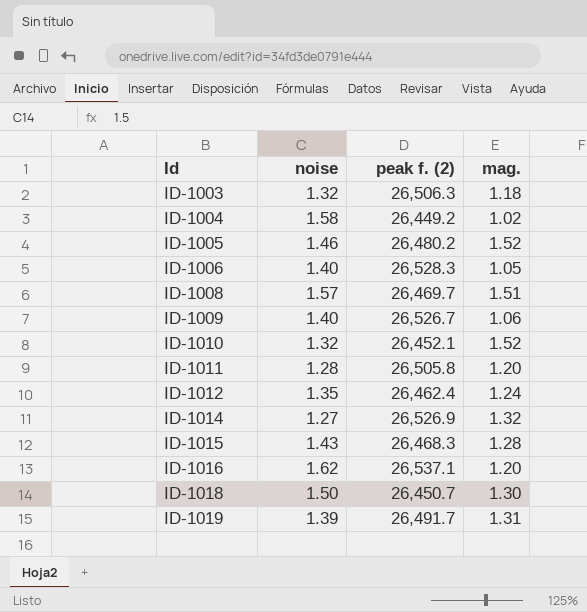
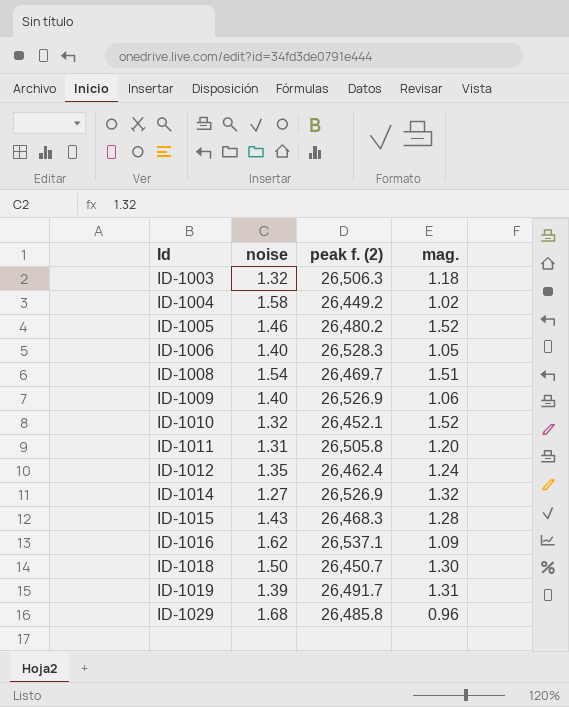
ID-1008 | noise: 1.57 -> 1.54
ID-1009 | peak f. (2): 26,526.7 -> 26,526.9
ID-1011 | noise: 1.28 -> 1.31
ID-1016 | mag.: 1.20 -> 1.09
row ID-1029: none -> 1.68 | 26,485.8 | 0.96

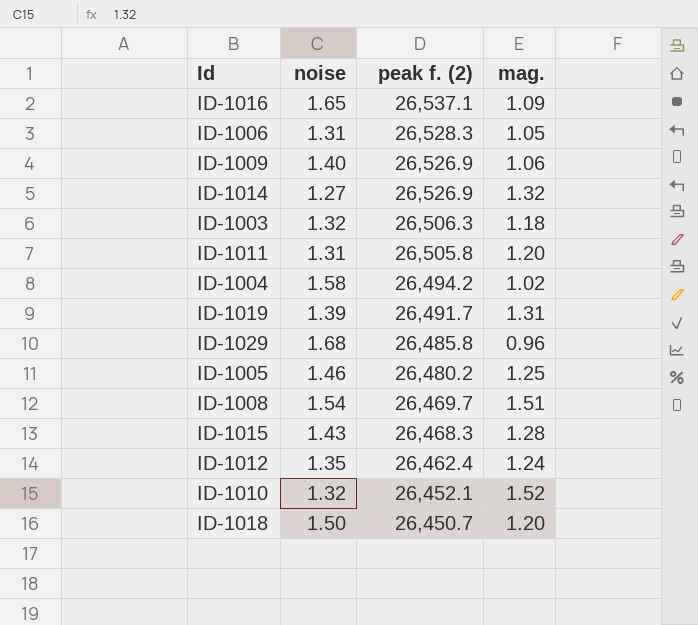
row order: Id ascending -> peak f. (2) descending
ID-1016 | noise: 1.62 -> 1.65
ID-1006 | noise: 1.40 -> 1.31
ID-1004 | peak f. (2): 26,449.2 -> 26,494.2
ID-1005 | mag.: 1.52 -> 1.25
ID-1018 | mag.: 1.30 -> 1.20

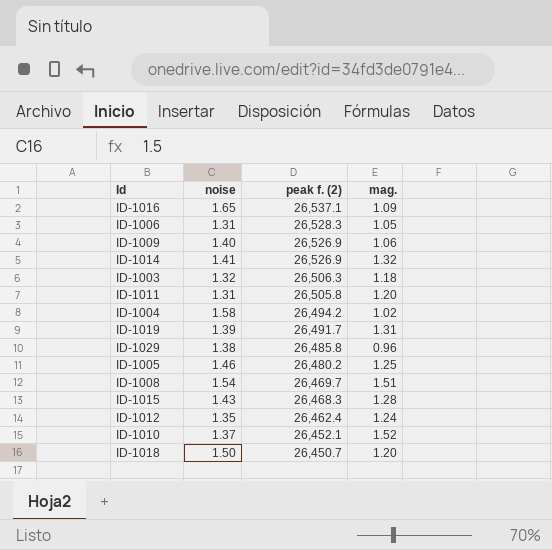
ID-1014 | noise: 1.27 -> 1.41
ID-1029 | noise: 1.68 -> 1.38
ID-1010 | noise: 1.32 -> 1.37

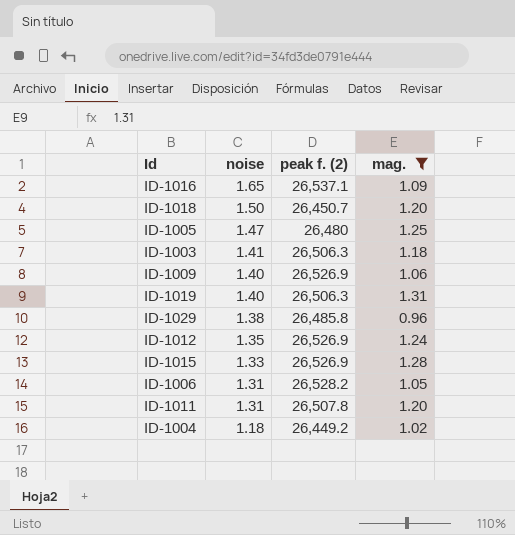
filter: none -> mag. <= 1.31
row order: peak f. (2) descending -> noise descending
ID-1005 | noise: 1.46 -> 1.47
ID-1005 | peak f. (2): 26,480.2 -> 26,480
ID-1003 | noise: 1.32 -> 1.41
ID-1019 | noise: 1.39 -> 1.40
ID-1019 | peak f. (2): 26,491.7 -> 26,506.3
ID-1012 | peak f. (2): 26,462.4 -> 26,526.9
ID-1015 | noise: 1.43 -> 1.33
ID-1015 | peak f. (2): 26,468.3 -> 26,526.9
ID-1006 | peak f. (2): 26,528.3 -> 26,528.2
ID-1011 | peak f. (2): 26,505.8 -> 26,507.8
ID-1004 | noise: 1.58 -> 1.18
ID-1004 | peak f. (2): 26,494.2 -> 26,449.2

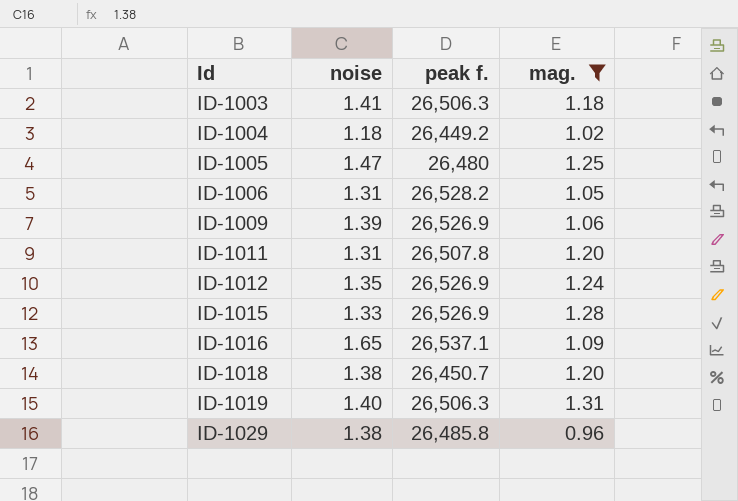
row order: noise descending -> Id ascending
column name: peak f. (2) -> peak f.
ID-1009 | noise: 1.40 -> 1.39
ID-1018 | noise: 1.50 -> 1.38

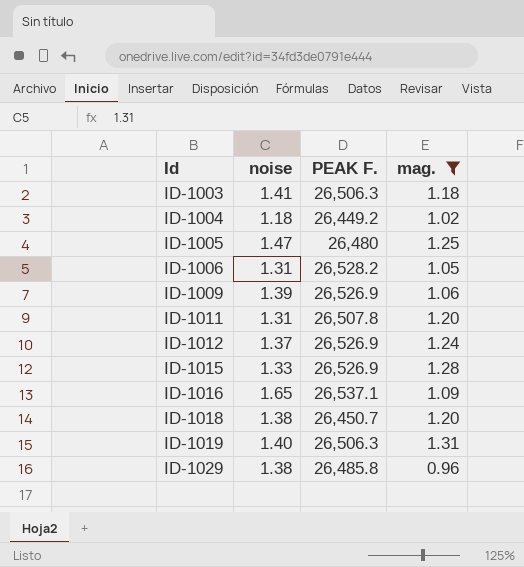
column name: peak f. -> PEAK F.
ID-1012 | noise: 1.35 -> 1.37

